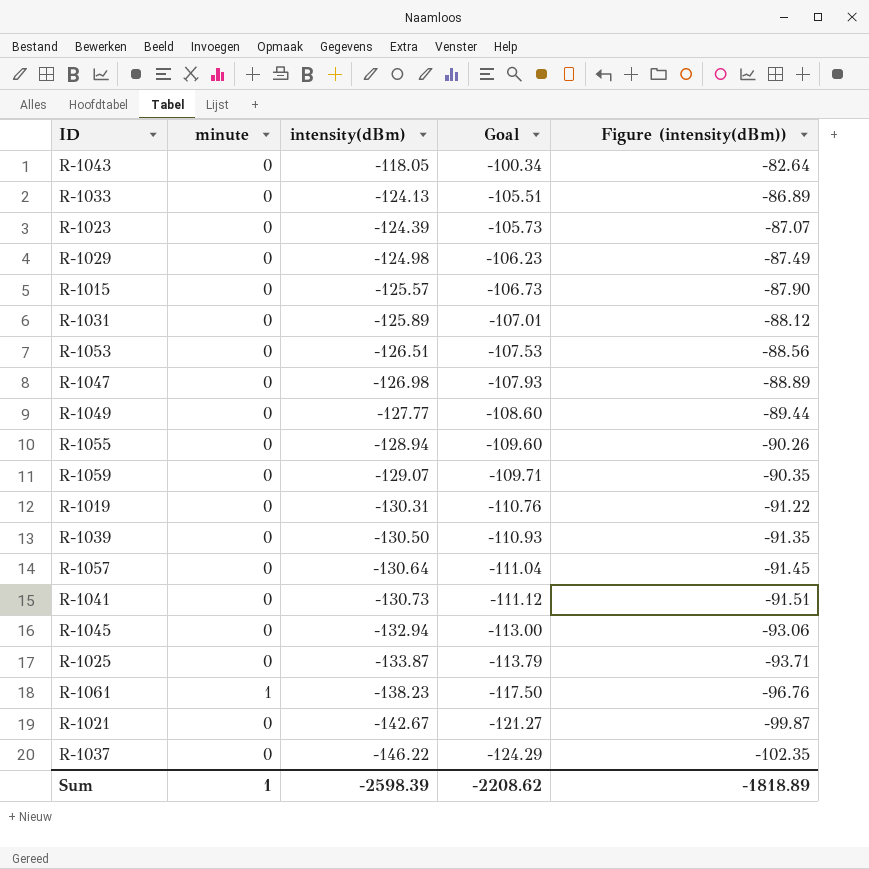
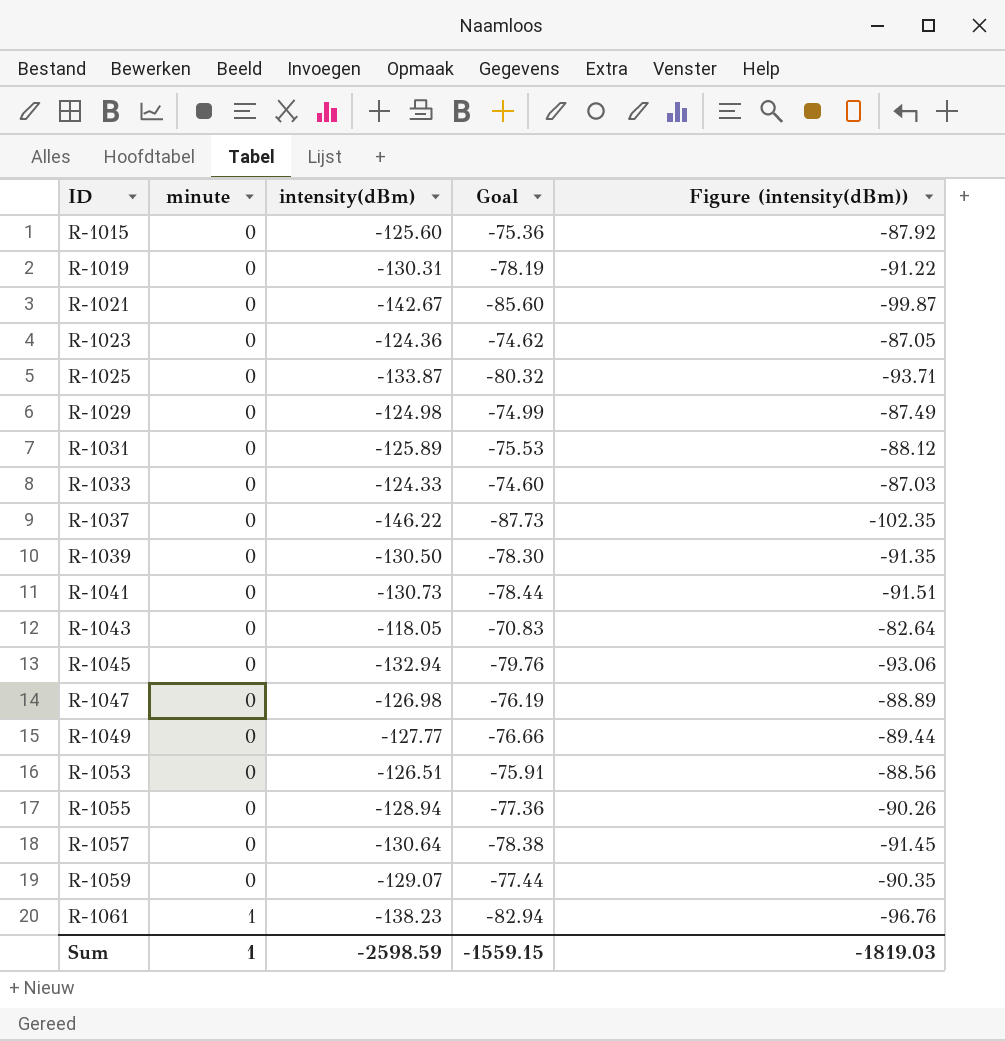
row order: intensity(dBm) descending -> ID ascending
column Goal | formula: [intensity(dBm)] * 0.85 -> [intensity(dBm)] * 0.6
R-1015 | intensity(dBm): -125.57 -> -125.60
R-1015 | Figure (intensity(dBm)): -87.90 -> -87.92
R-1023 | intensity(dBm): -124.39 -> -124.36
R-1023 | Figure (intensity(dBm)): -87.07 -> -87.05
R-1033 | intensity(dBm): -124.13 -> -124.33
R-1033 | Figure (intensity(dBm)): -86.89 -> -87.03
Sum | intensity(dBm): -2598.39 -> -2598.59
Sum | Goal: -2208.62 -> -1559.15
Sum | Figure (intensity(dBm)): -1818.89 -> -1819.03

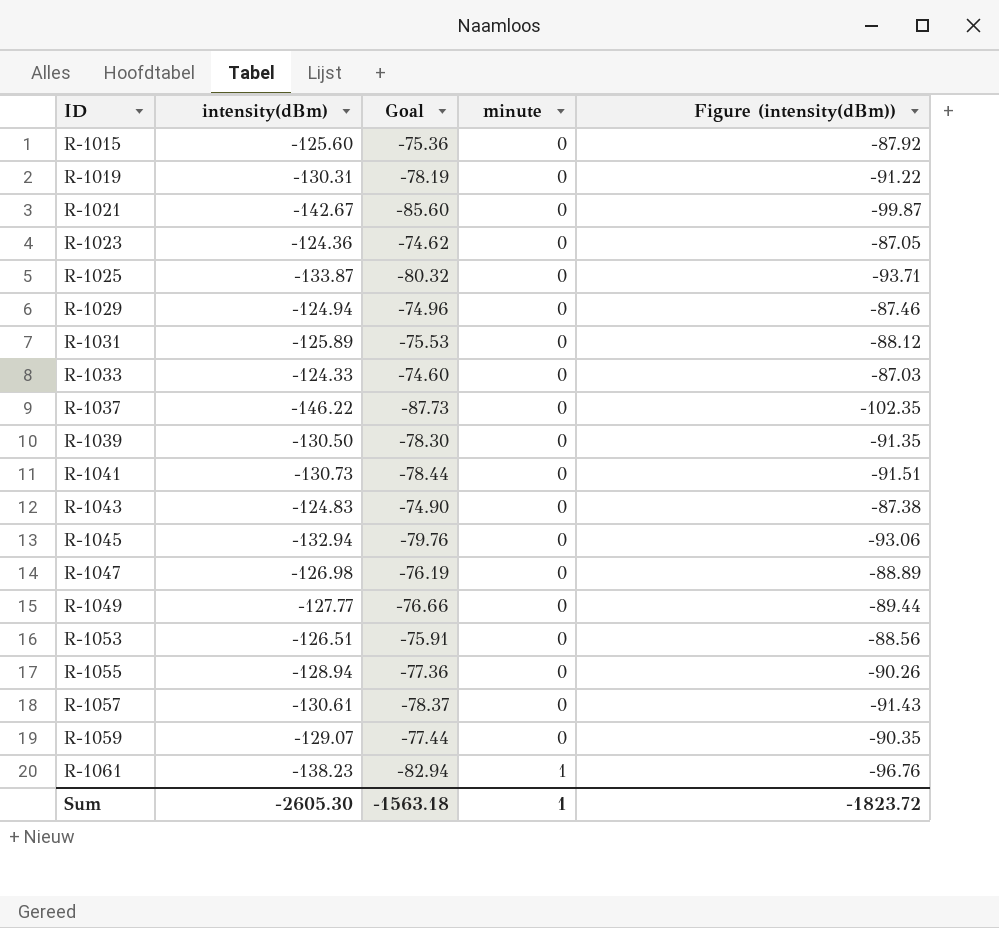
column minute | position: 2 -> 4
R-1029 | intensity(dBm): -124.98 -> -124.94
R-1029 | Goal: -74.99 -> -74.96
R-1029 | Figure (intensity(dBm)): -87.49 -> -87.46
R-1043 | intensity(dBm): -118.05 -> -124.83
R-1043 | Goal: -70.83 -> -74.90
R-1043 | Figure (intensity(dBm)): -82.64 -> -87.38
R-1057 | intensity(dBm): -130.64 -> -130.61
R-1057 | Goal: -78.38 -> -78.37
R-1057 | Figure (intensity(dBm)): -91.45 -> -91.43
Sum | intensity(dBm): -2598.59 -> -2605.30
Sum | Goal: -1559.15 -> -1563.18
Sum | Figure (intensity(dBm)): -1819.03 -> -1823.72

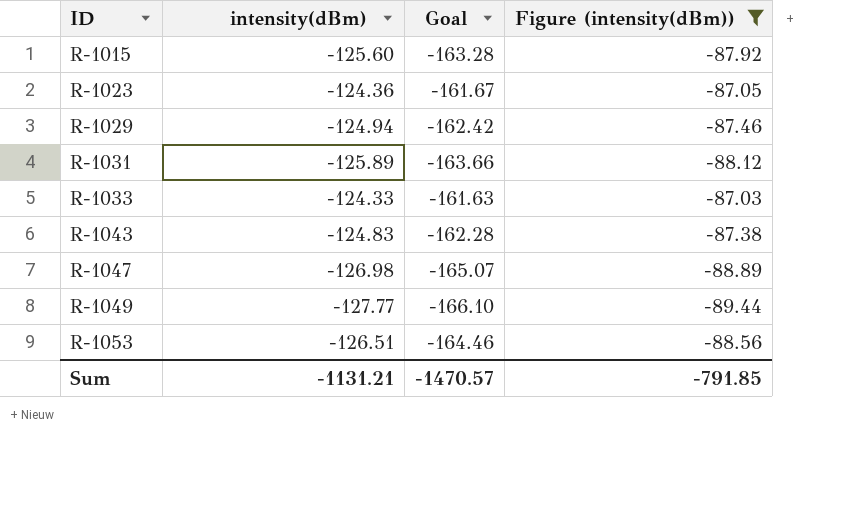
filter: none -> Figure (intensity(dBm)) >= -89.44
column minute | position: 4 -> none
column Goal | formula: [intensity(dBm)] * 0.6 -> [intensity(dBm)] * 1.3
Sum | intensity(dBm): -2605.30 -> -1131.21
Sum | Goal: -1563.18 -> -1470.57
Sum | Figure (intensity(dBm)): -1823.72 -> -791.85

